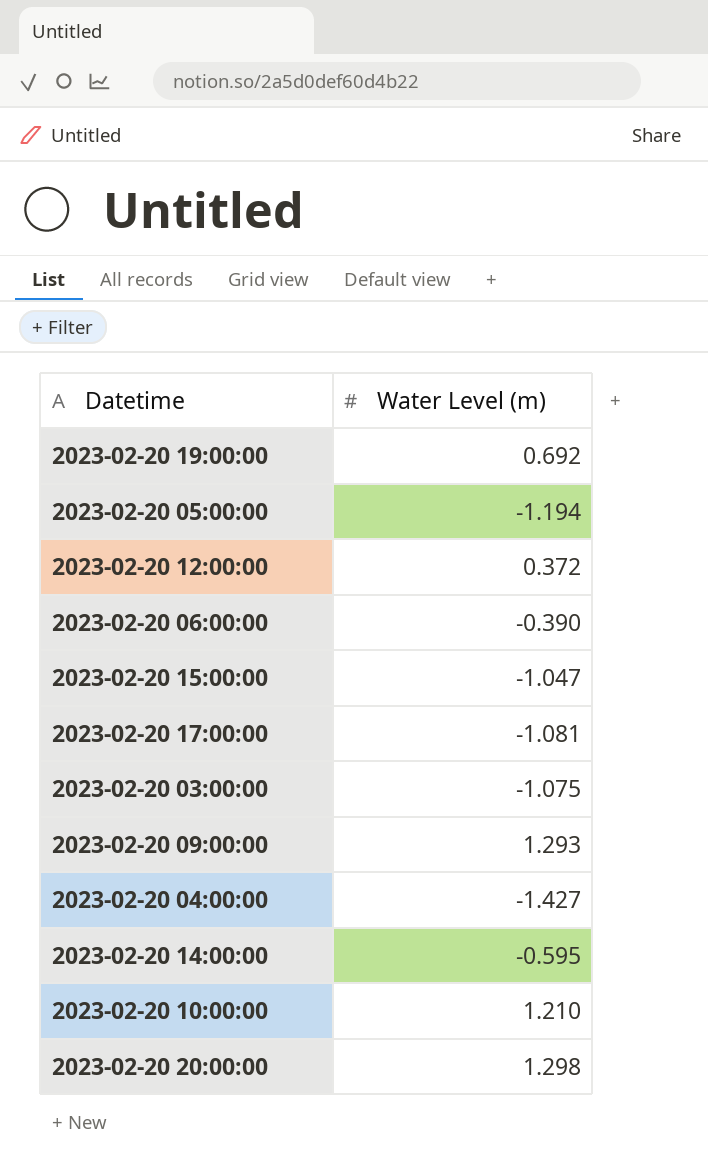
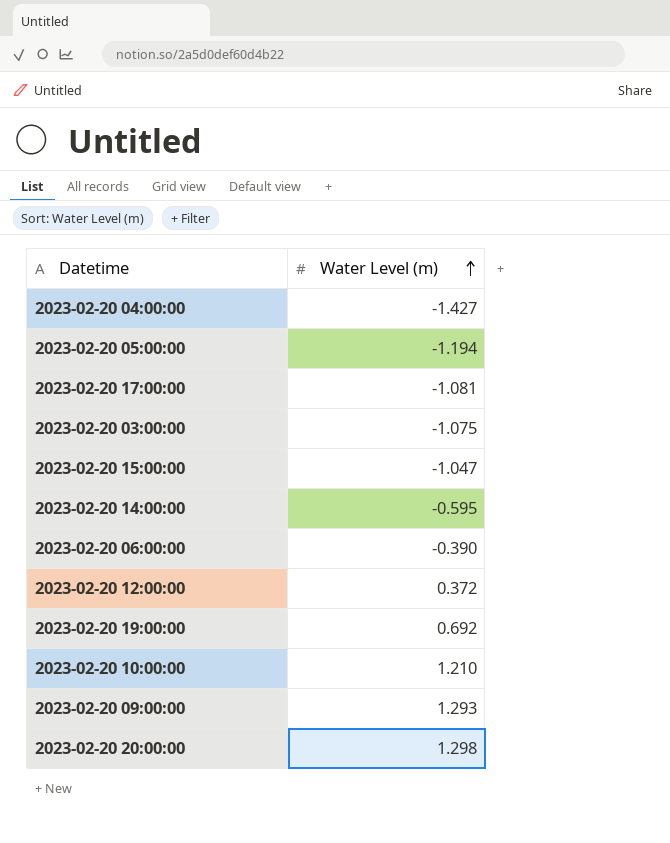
row order: none -> Water Level (m) ascending

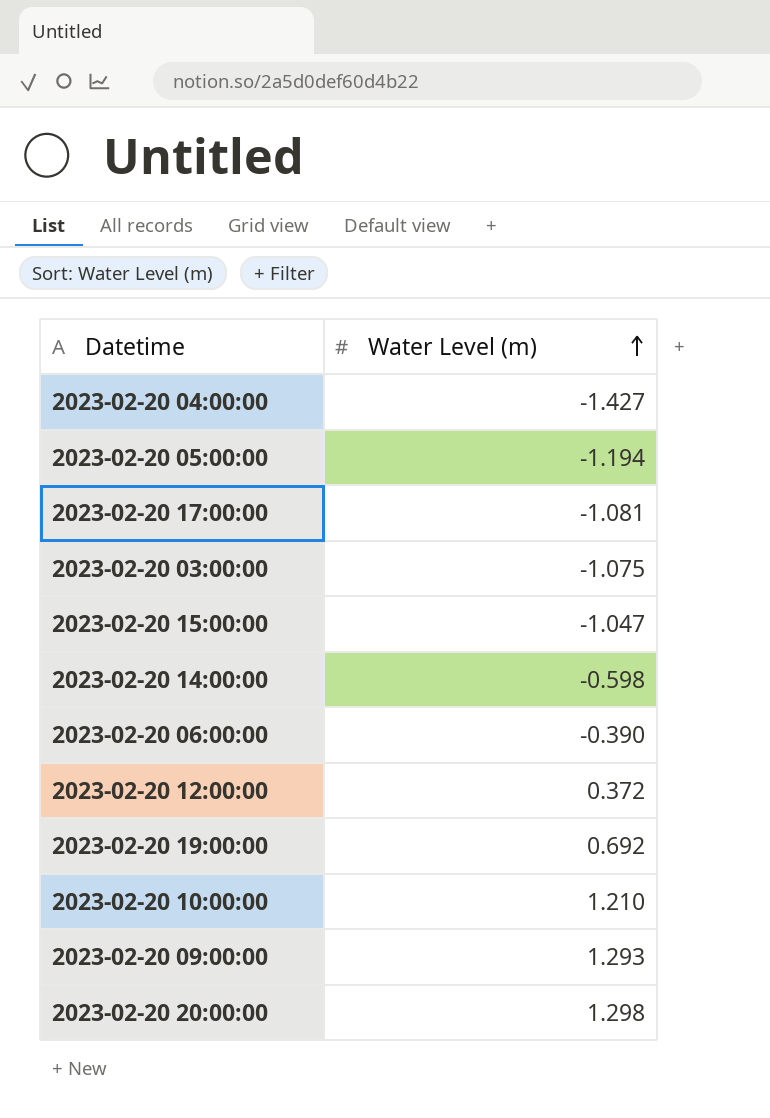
2023-02-20 14:00:00 | Water Level (m): -0.595 -> -0.598

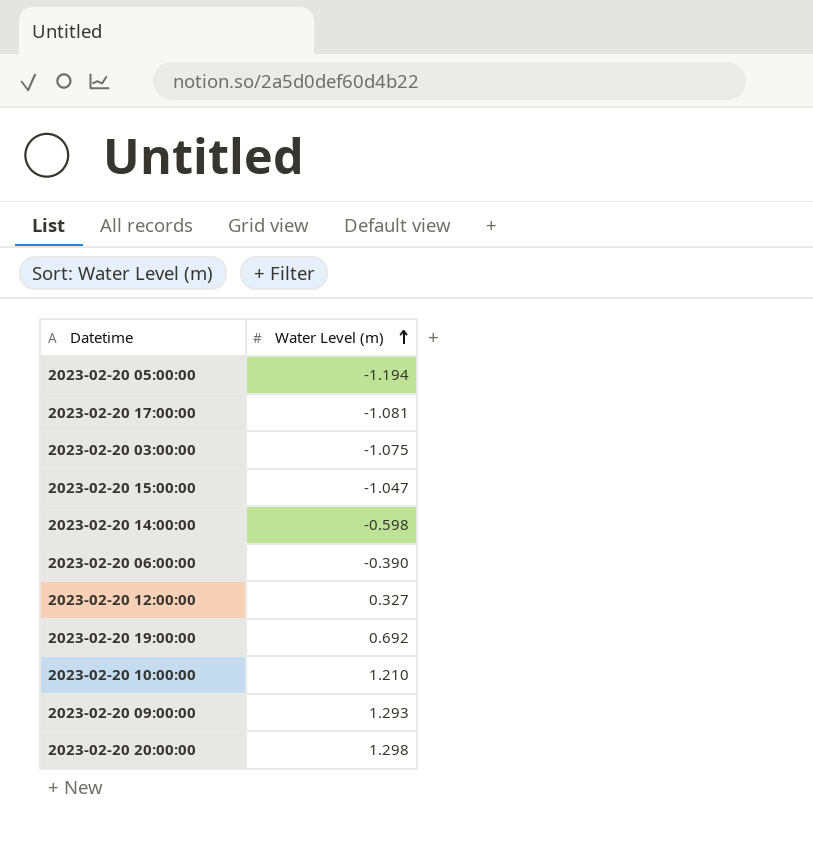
row 2023-02-20 04:00:00: -1.427 -> none
2023-02-20 12:00:00 | Water Level (m): 0.372 -> 0.327

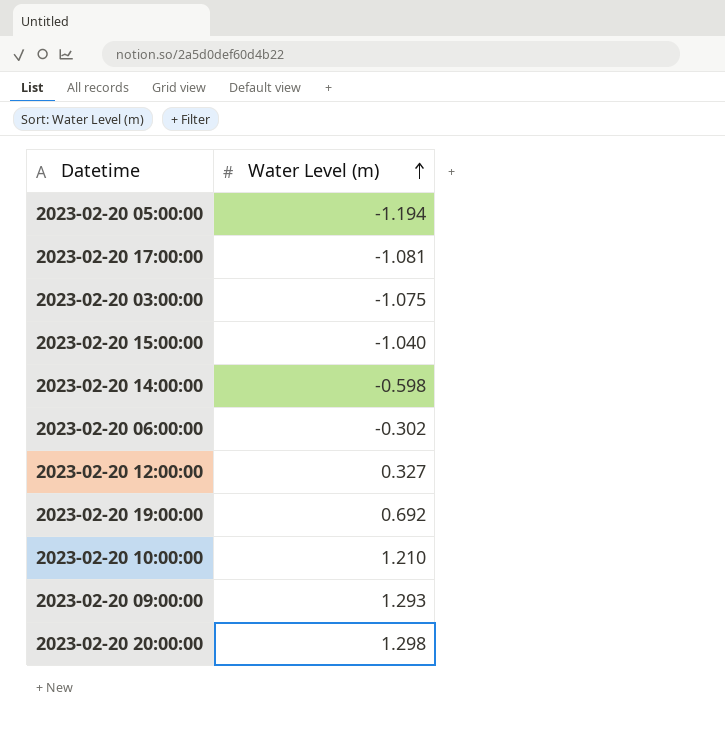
2023-02-20 15:00:00 | Water Level (m): -1.047 -> -1.040
2023-02-20 06:00:00 | Water Level (m): -0.390 -> -0.302

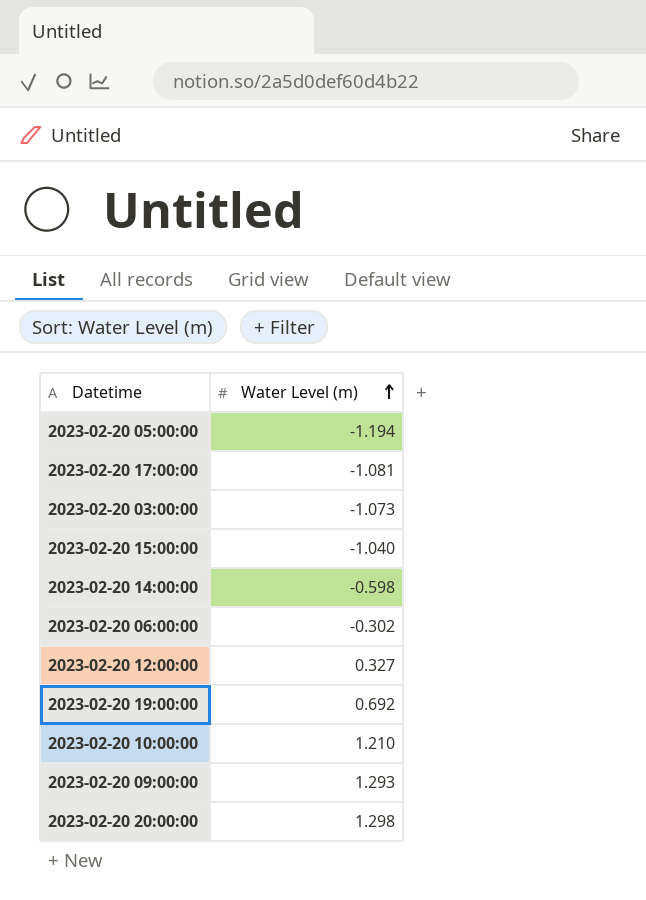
2023-02-20 03:00:00 | Water Level (m): -1.075 -> -1.073

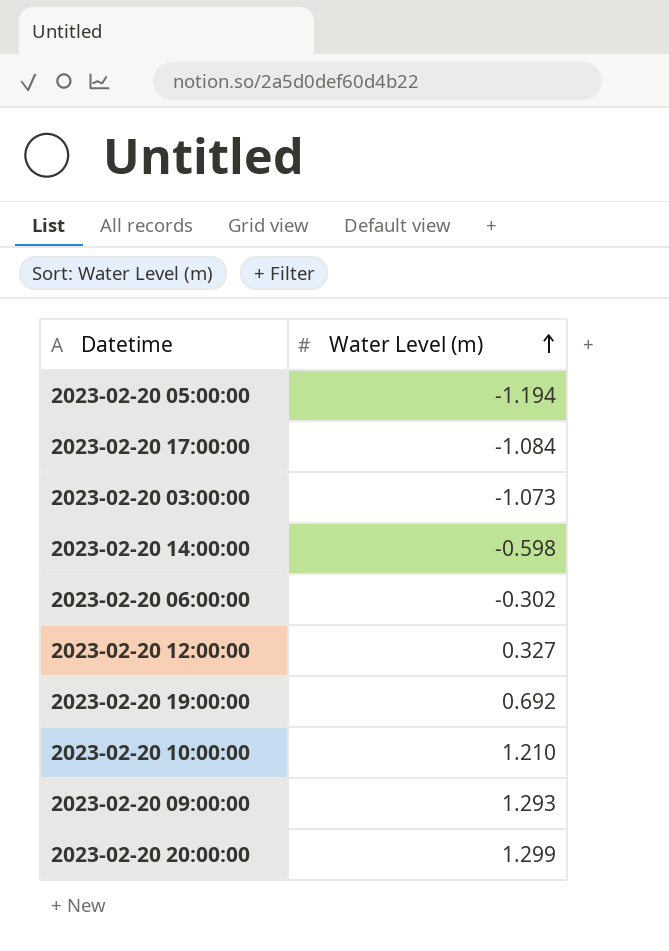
row 2023-02-20 15:00:00: -1.040 -> none
2023-02-20 17:00:00 | Water Level (m): -1.081 -> -1.084
2023-02-20 20:00:00 | Water Level (m): 1.298 -> 1.299

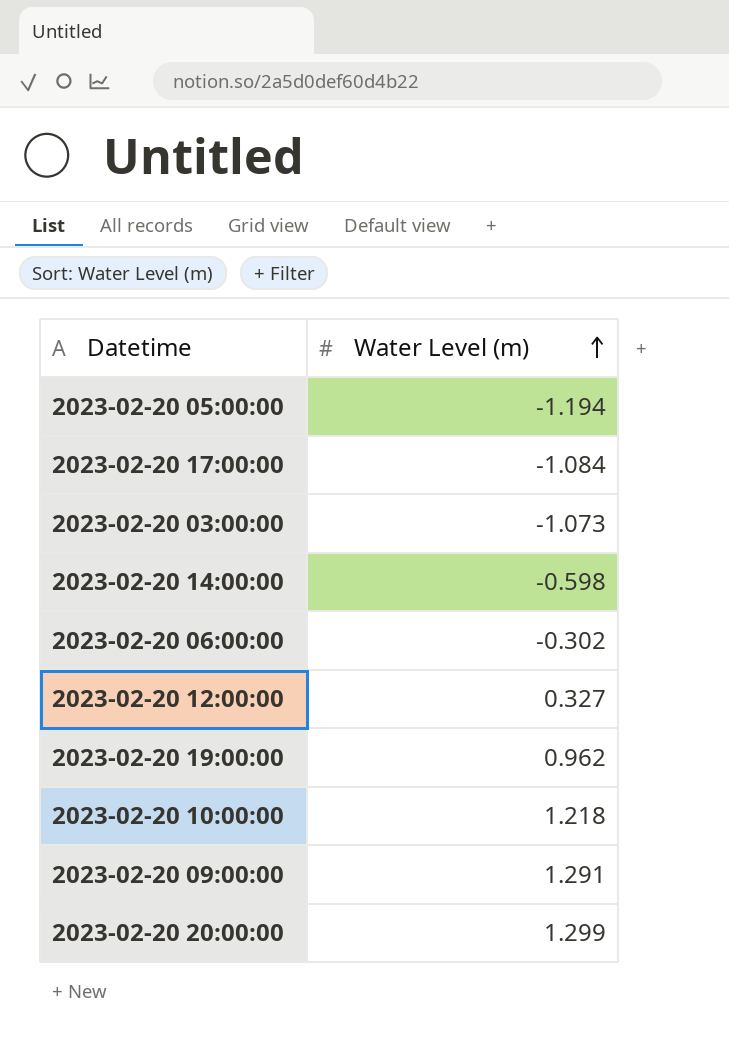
2023-02-20 19:00:00 | Water Level (m): 0.692 -> 0.962
2023-02-20 10:00:00 | Water Level (m): 1.210 -> 1.218
2023-02-20 09:00:00 | Water Level (m): 1.293 -> 1.291

